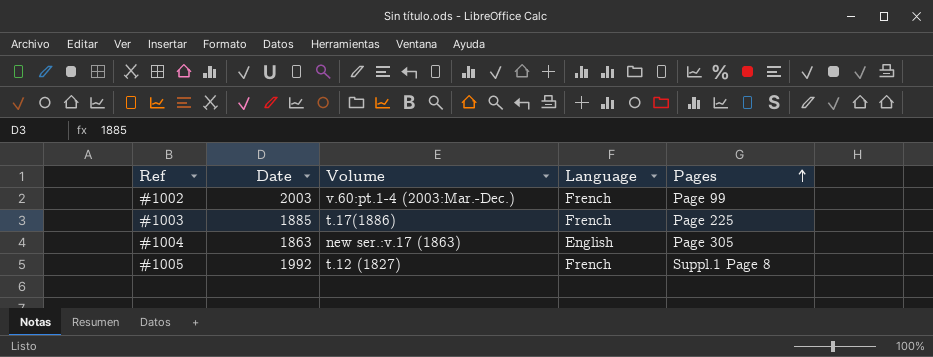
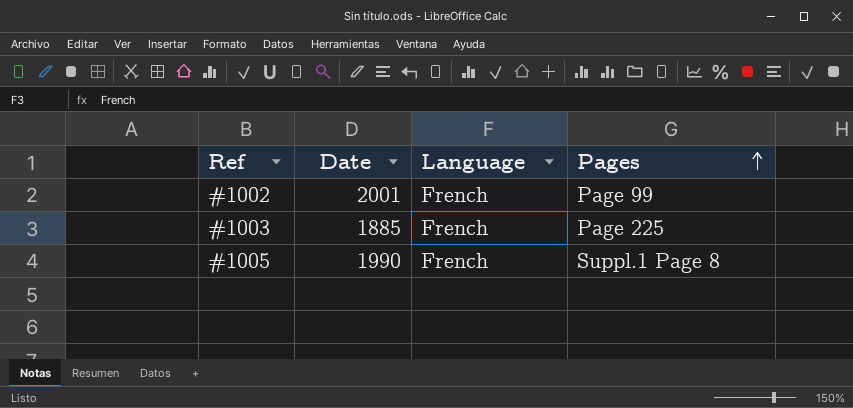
column Volume | position: 3 -> none
row #1004: 1863 | new ser.:v.17 (1863) | English | Page 305 -> none
#1002 | Date: 2003 -> 2001
#1005 | Date: 1992 -> 1990

